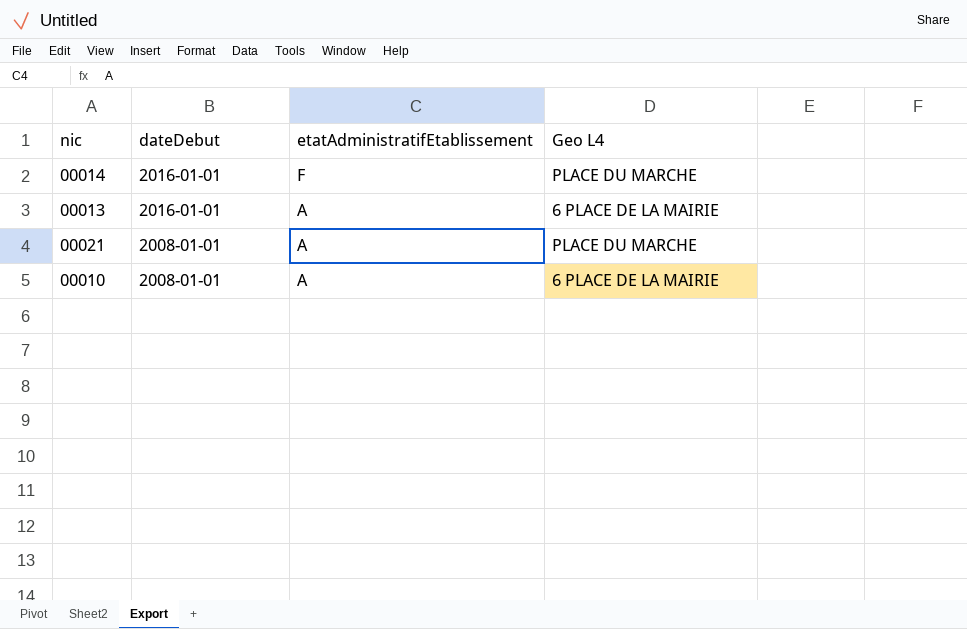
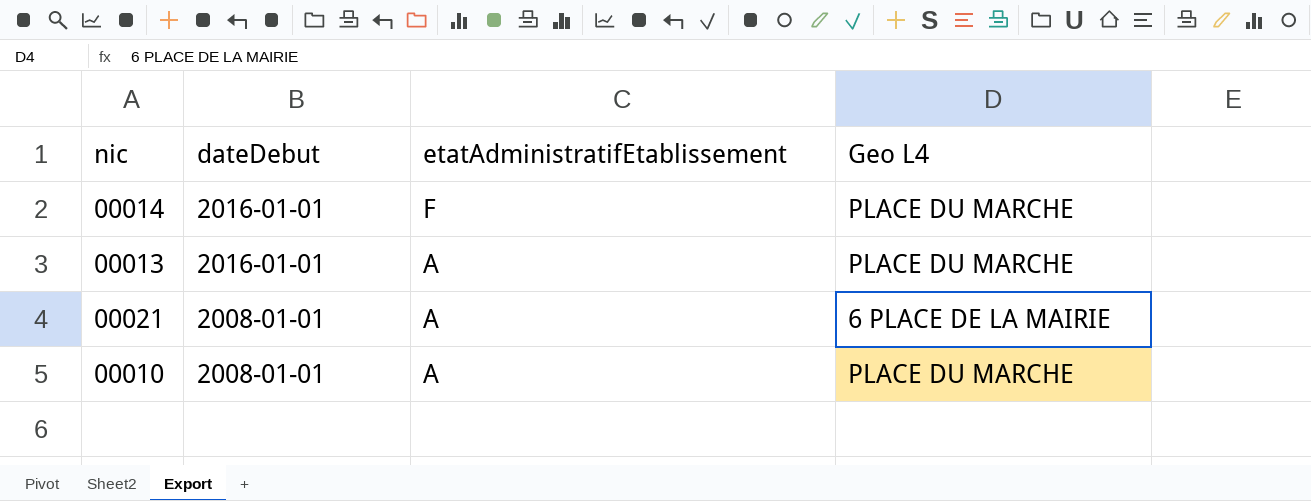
00013 | Geo L4: 6 PLACE DE LA MAIRIE -> PLACE DU MARCHE
00021 | Geo L4: PLACE DU MARCHE -> 6 PLACE DE LA MAIRIE
00010 | Geo L4: 6 PLACE DE LA MAIRIE -> PLACE DU MARCHE

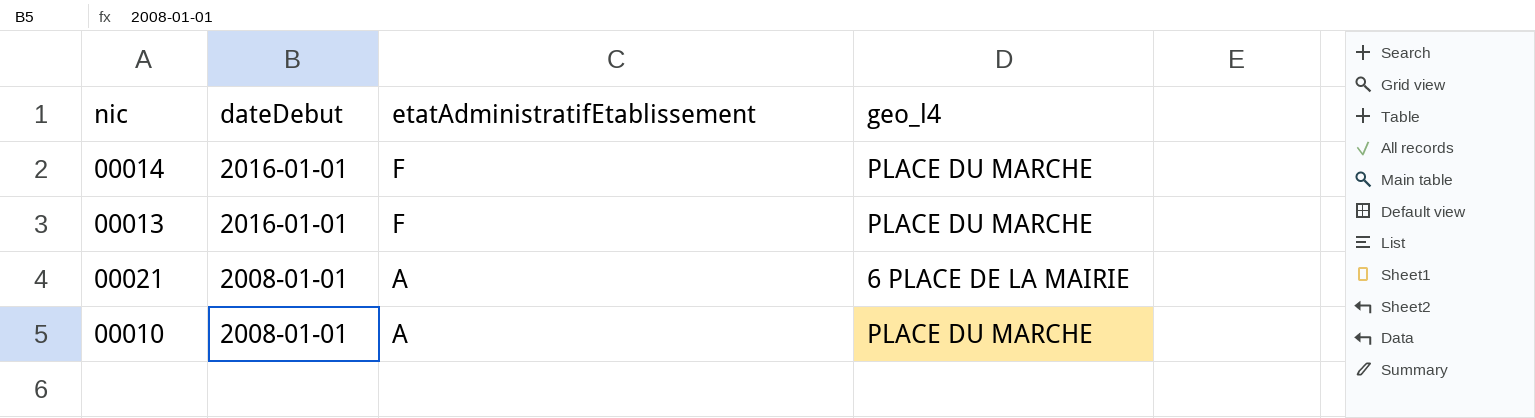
column name: Geo L4 -> geo_l4
00013 | etatAdministratifEtablissement: A -> F

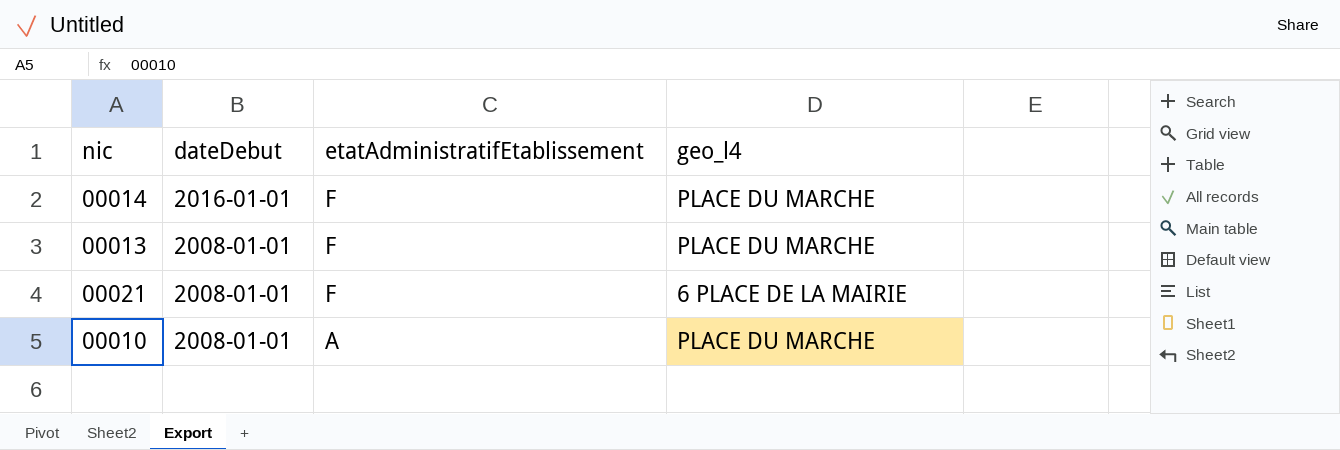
00013 | dateDebut: 2016-01-01 -> 2008-01-01
00021 | etatAdministratifEtablissement: A -> F

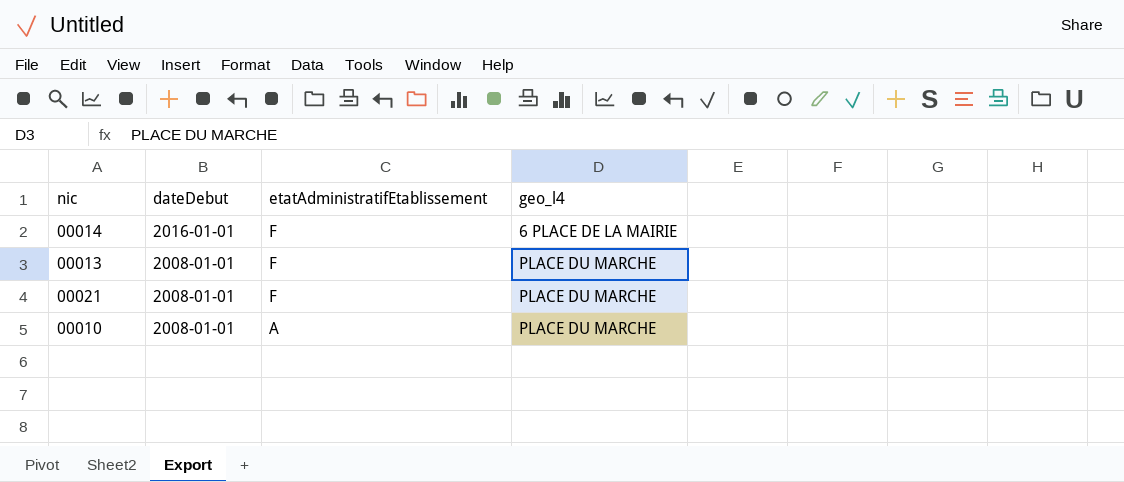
00014 | geo_l4: PLACE DU MARCHE -> 6 PLACE DE LA MAIRIE
00021 | geo_l4: 6 PLACE DE LA MAIRIE -> PLACE DU MARCHE

